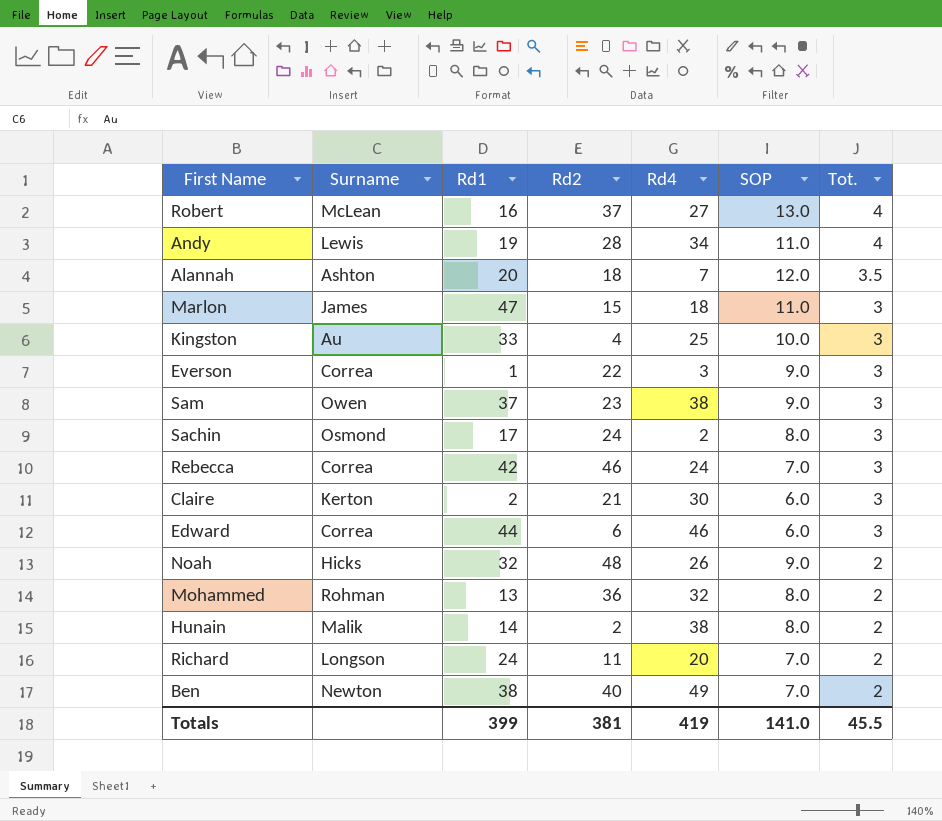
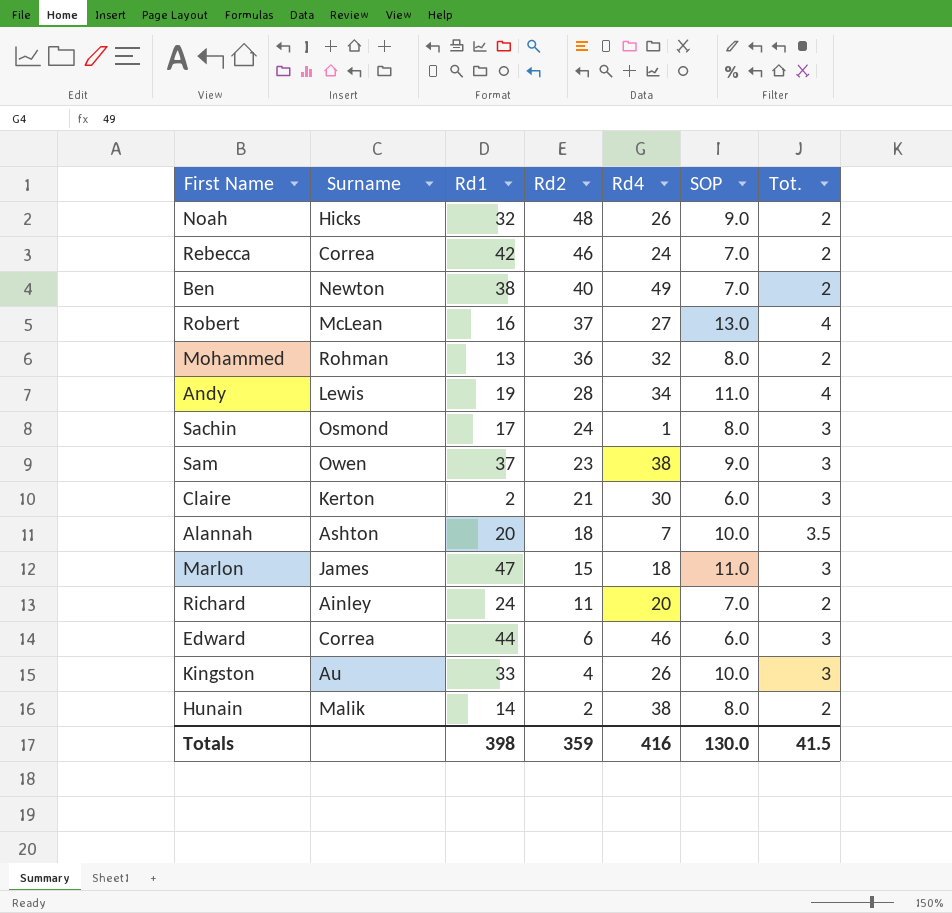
row order: Tot. descending -> Rd2 descending
row Everson: Correa | 1 | 22 | 3 | 9.0 | 3 -> none
Rebecca | Tot.: 3 -> 2
Sachin | Rd4: 2 -> 1
Alannah | SOP: 12.0 -> 10.0
Richard | Surname: Longson -> Ainley
Kingston | Rd4: 25 -> 26
Totals | Rd1: 399 -> 398
Totals | Rd2: 381 -> 359
Totals | Rd4: 419 -> 416
Totals | SOP: 141.0 -> 130.0
Totals | Tot.: 45.5 -> 41.5

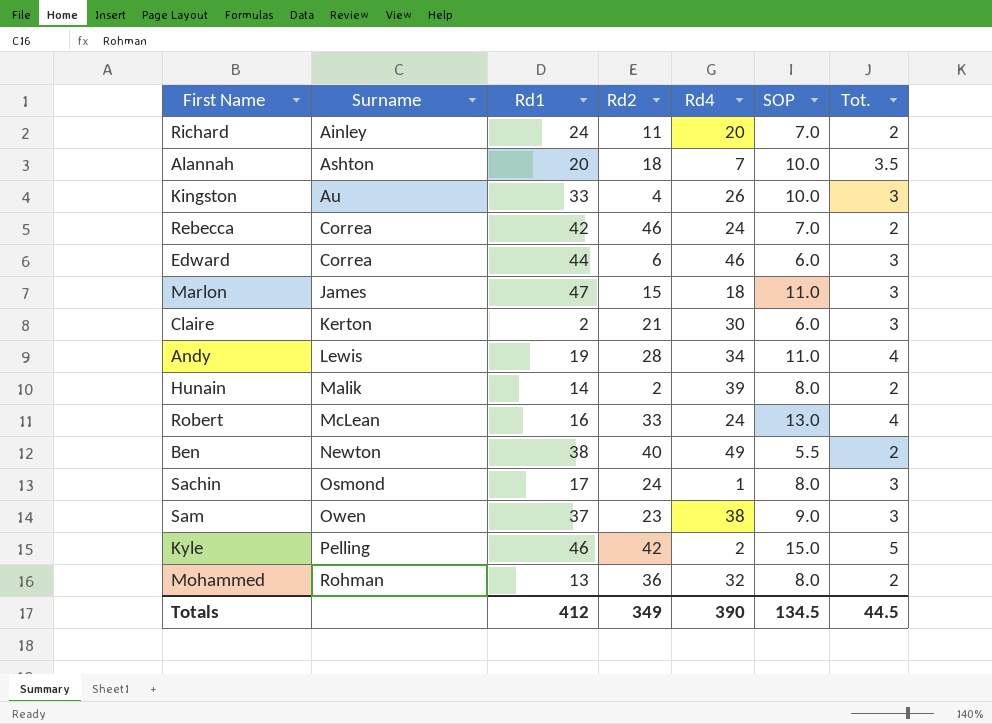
row order: Rd2 descending -> Surname ascending
row Noah: Hicks | 32 | 48 | 26 | 9.0 | 2 -> none
Hunain | Rd4: 38 -> 39
Robert | Rd2: 37 -> 33
Robert | Rd4: 27 -> 24
Ben | SOP: 7.0 -> 5.5
row Kyle: none -> Pelling | 46 | 42 | 2 | 15.0 | 5
Totals | Rd1: 398 -> 412
Totals | Rd2: 359 -> 349
Totals | Rd4: 416 -> 390
Totals | SOP: 130.0 -> 134.5
Totals | Tot.: 41.5 -> 44.5

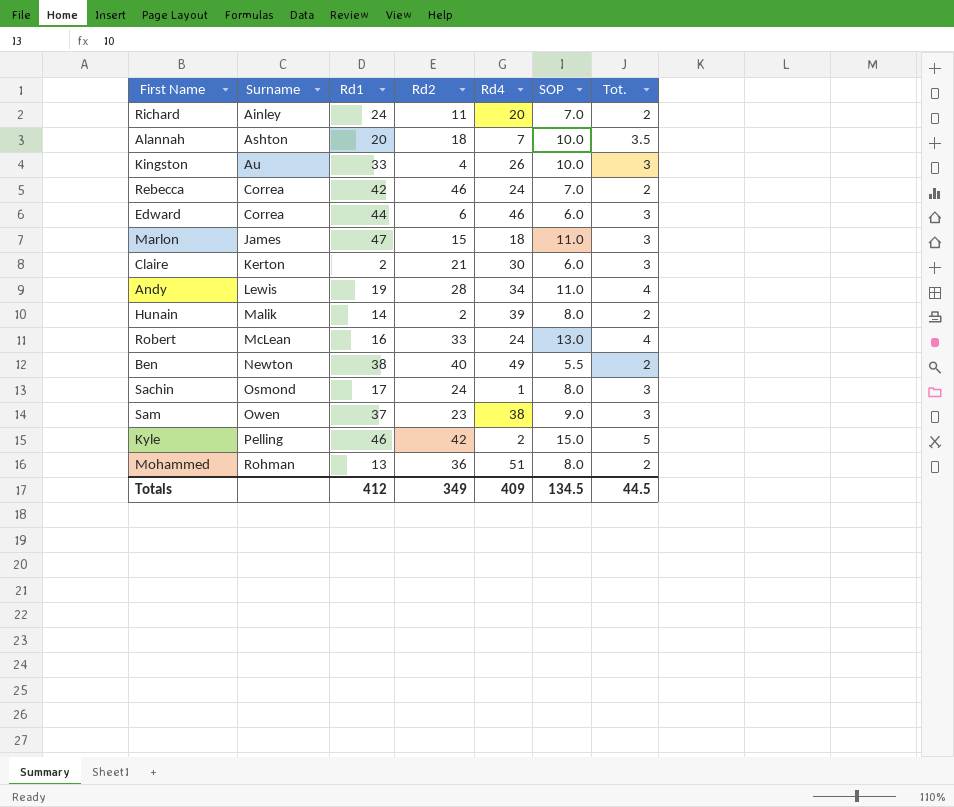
Mohammed | Rd4: 32 -> 51
Totals | Rd4: 390 -> 409

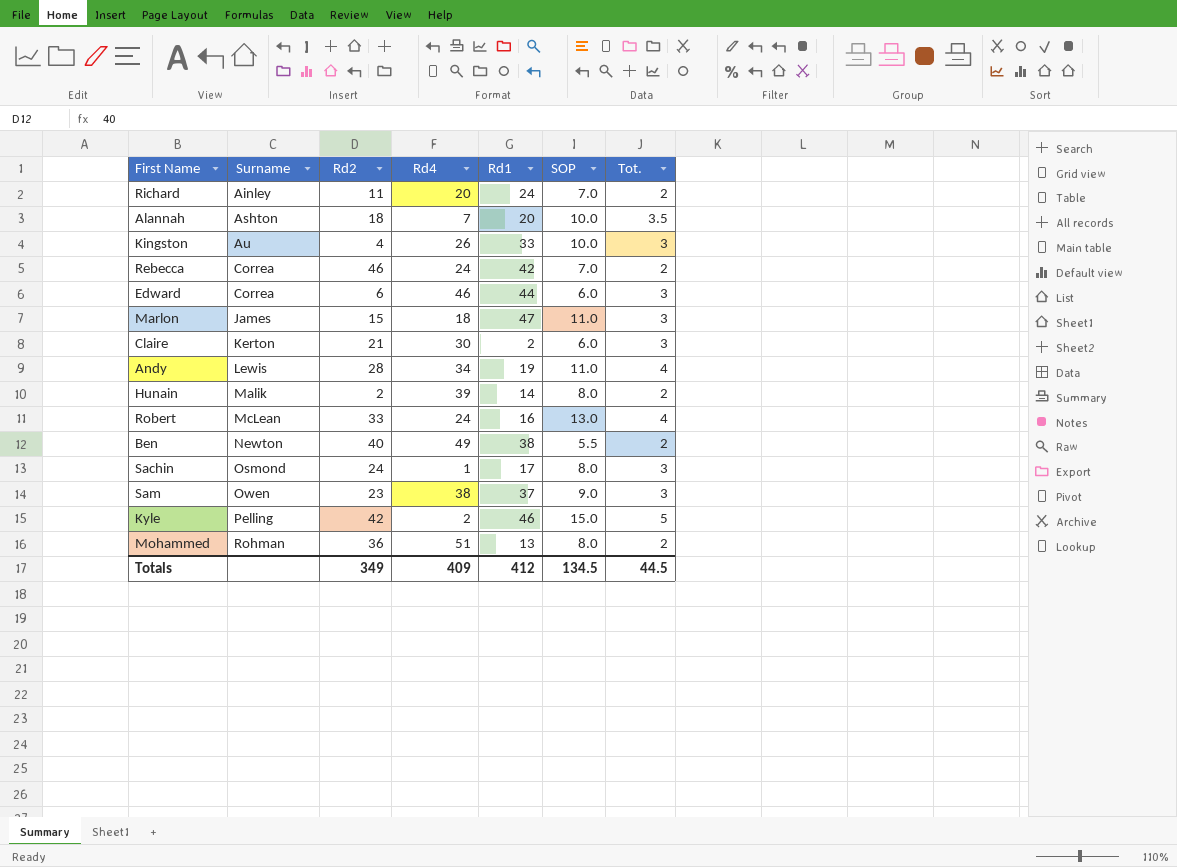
column Rd1 | position: 3 -> 5

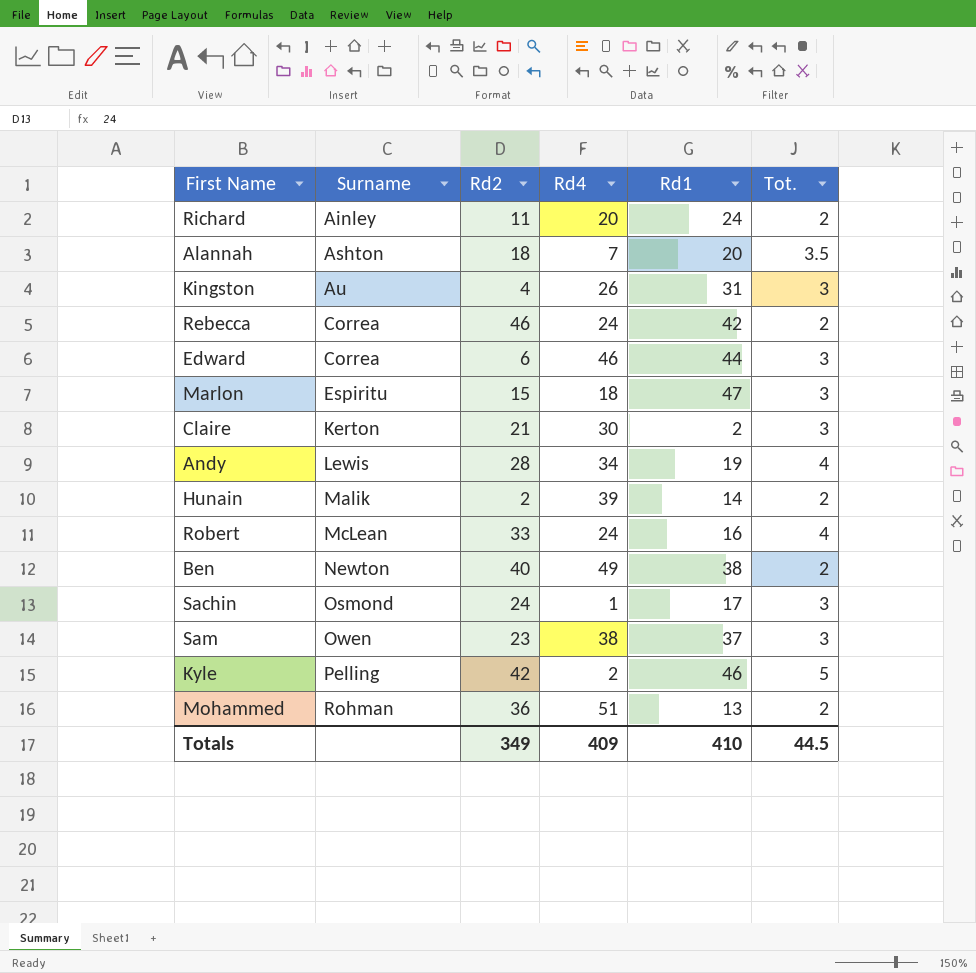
column SOP | position: 6 -> none
Kingston | Rd1: 33 -> 31
Marlon | Surname: James -> Espiritu
Totals | Rd1: 412 -> 410

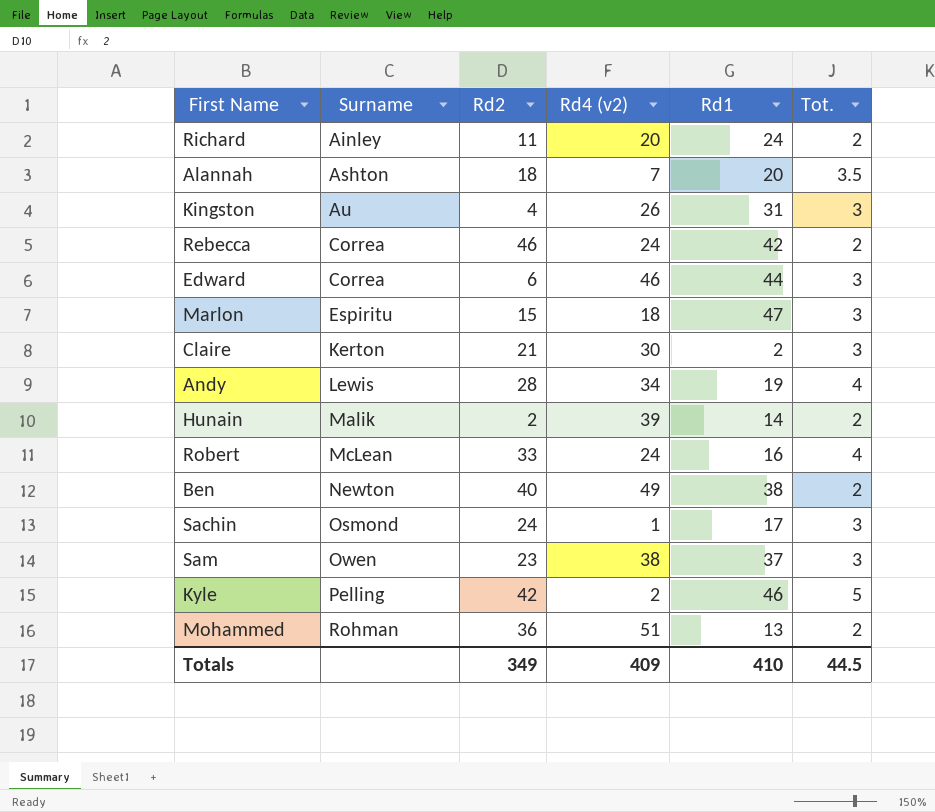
column name: Rd4 -> Rd4 (v2)

